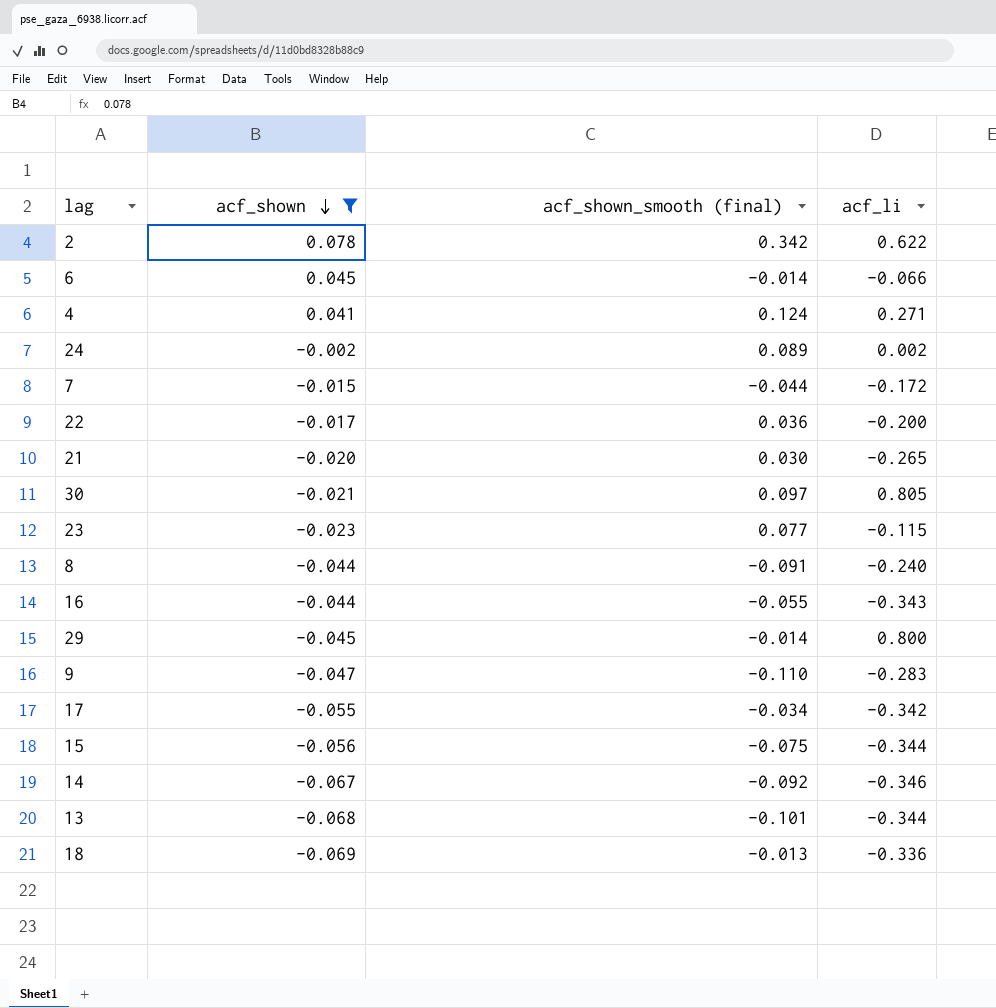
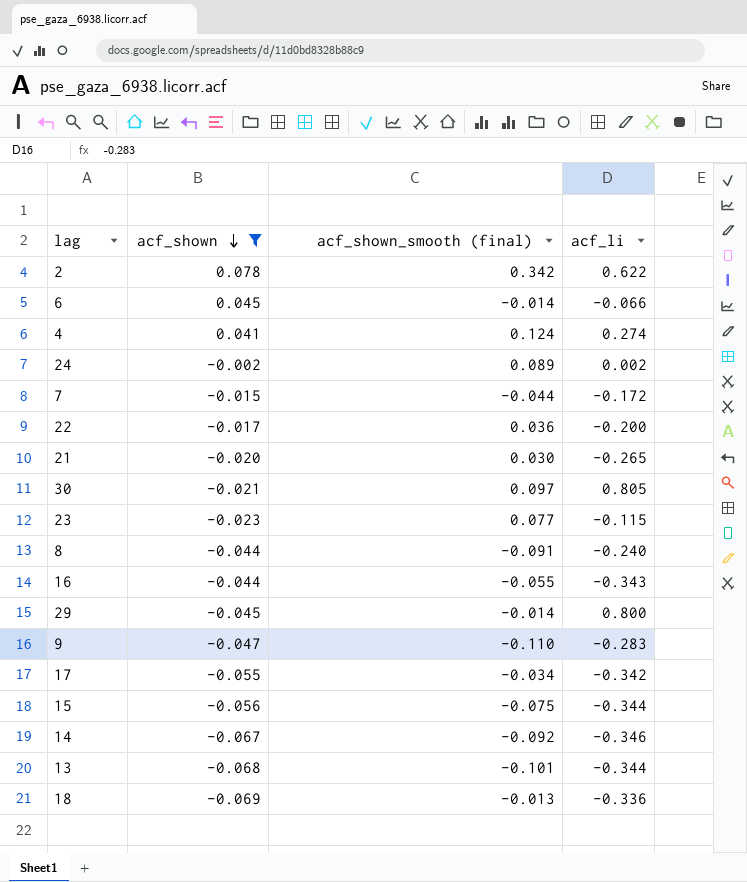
4 | acf_li: 0.271 -> 0.274

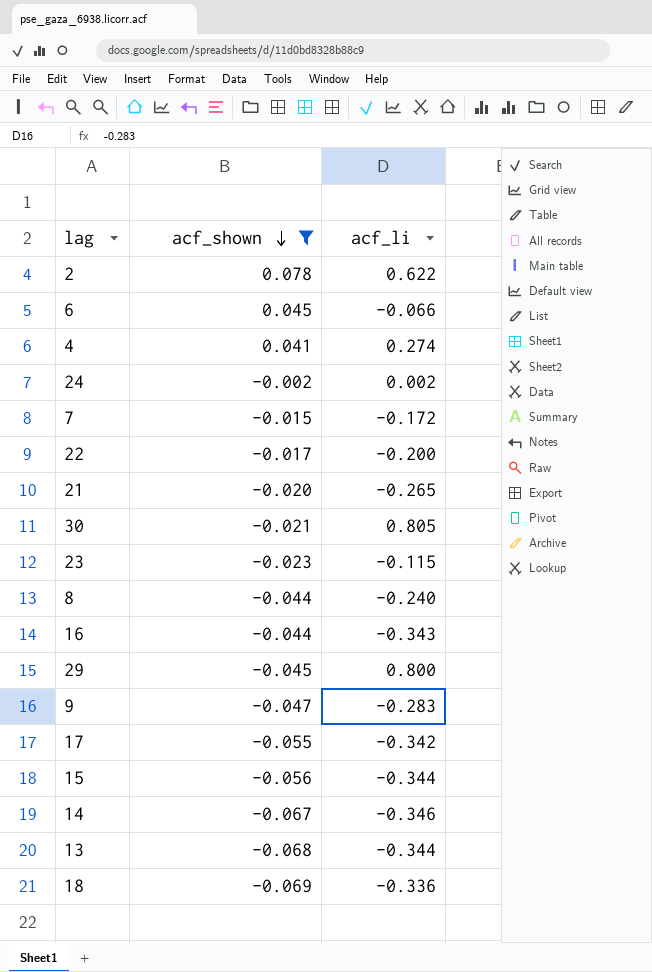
column acf_shown_smooth (final) | position: 3 -> none

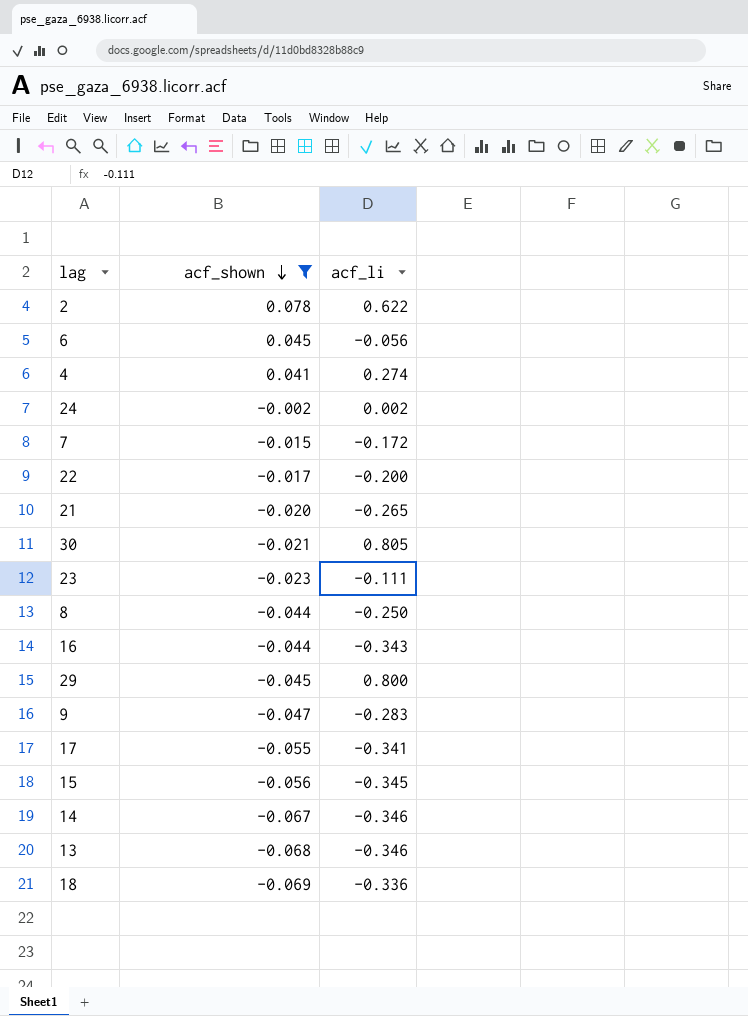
6 | acf_li: -0.066 -> -0.056
23 | acf_li: -0.115 -> -0.111
8 | acf_li: -0.240 -> -0.250
17 | acf_li: -0.342 -> -0.341
15 | acf_li: -0.344 -> -0.345
13 | acf_li: -0.344 -> -0.346

